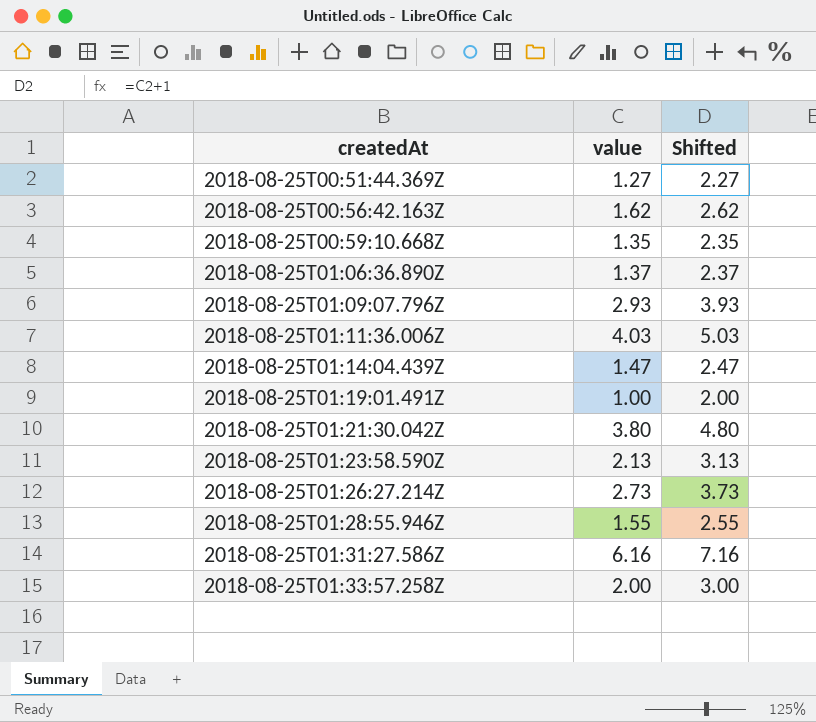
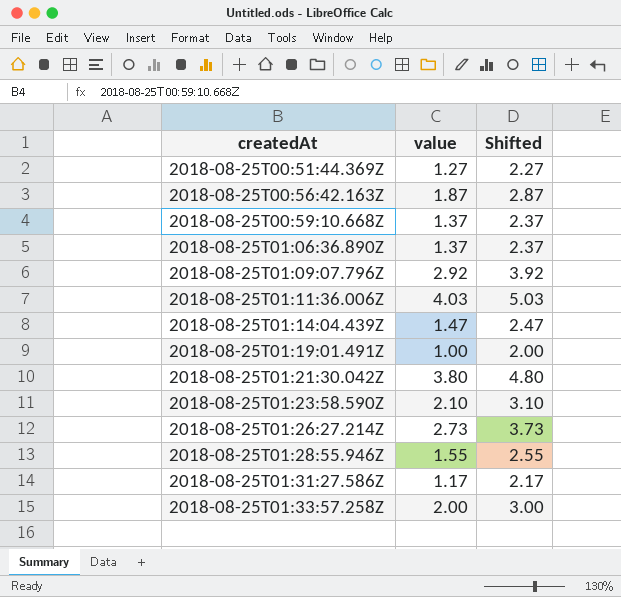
2018-08-25T00:56:42.163Z | value: 1.62 -> 1.87
2018-08-25T00:56:42.163Z | Shifted: 2.62 -> 2.87
2018-08-25T00:59:10.668Z | value: 1.35 -> 1.37
2018-08-25T00:59:10.668Z | Shifted: 2.35 -> 2.37
2018-08-25T01:09:07.796Z | value: 2.93 -> 2.92
2018-08-25T01:09:07.796Z | Shifted: 3.93 -> 3.92
2018-08-25T01:23:58.590Z | value: 2.13 -> 2.10
2018-08-25T01:23:58.590Z | Shifted: 3.13 -> 3.10
2018-08-25T01:31:27.586Z | value: 6.16 -> 1.17
2018-08-25T01:31:27.586Z | Shifted: 7.16 -> 2.17

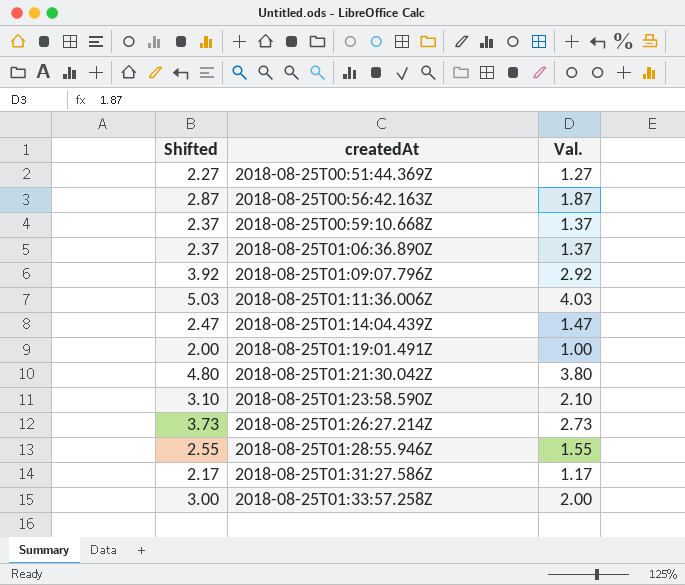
column Shifted | position: 3 -> 1
column name: value -> Val.

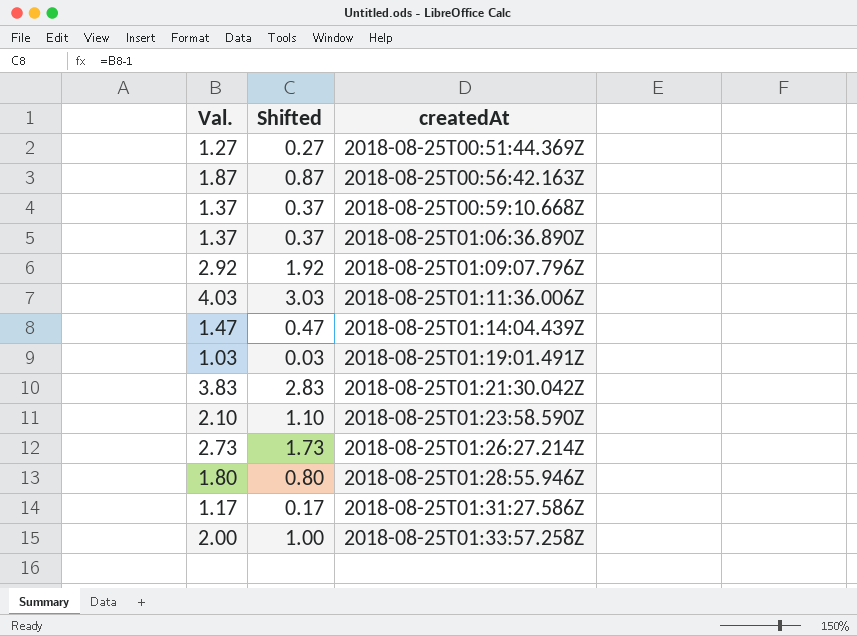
column Val. | position: 3 -> 1
column Shifted | formula: [Val.] + 1 -> [Val.] - 1
2018-08-25T01:19:01.491Z | Val.: 1.00 -> 1.03
2018-08-25T01:21:30.042Z | Val.: 3.80 -> 3.83
2018-08-25T01:28:55.946Z | Val.: 1.55 -> 1.80

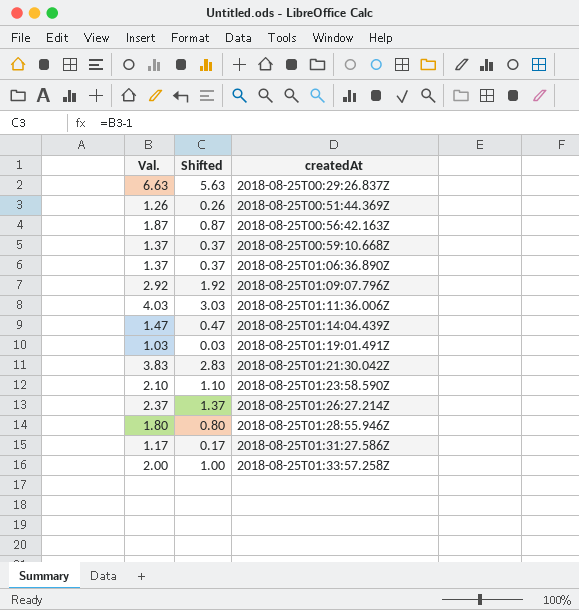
row 2018-08-25T00:29:26.837Z: none -> 6.63 | 5.63
2018-08-25T00:51:44.369Z | Val.: 1.27 -> 1.26
2018-08-25T00:51:44.369Z | Shifted: 0.27 -> 0.26
2018-08-25T01:26:27.214Z | Val.: 2.73 -> 2.37
2018-08-25T01:26:27.214Z | Shifted: 1.73 -> 1.37

